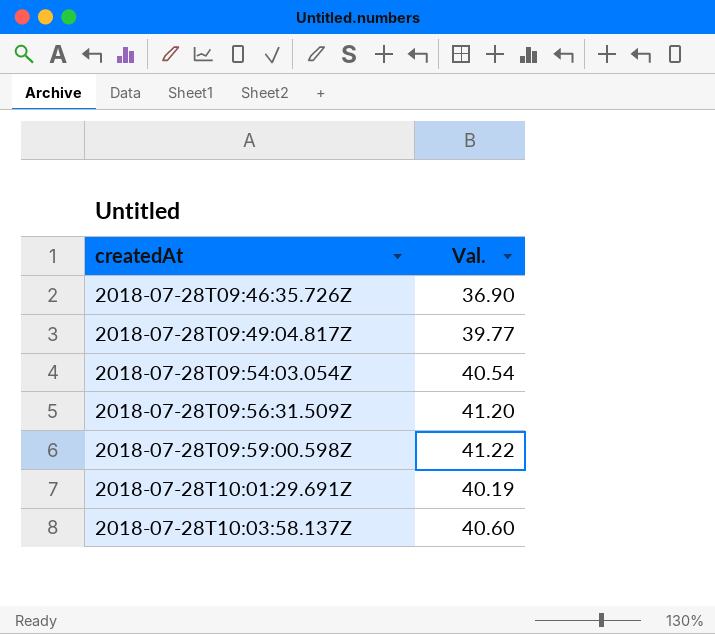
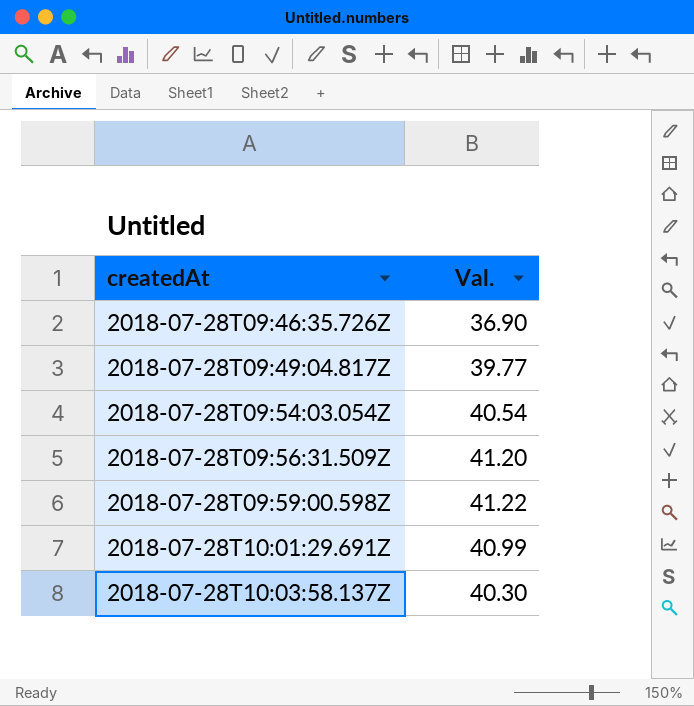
2018-07-28T10:01:29.691Z | Val.: 40.19 -> 40.99
2018-07-28T10:03:58.137Z | Val.: 40.60 -> 40.30

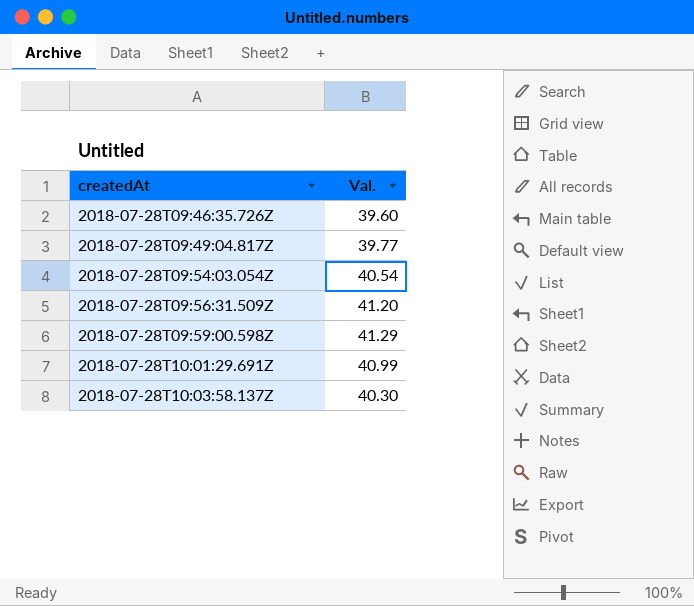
2018-07-28T09:46:35.726Z | Val.: 36.90 -> 39.60
2018-07-28T09:59:00.598Z | Val.: 41.22 -> 41.29

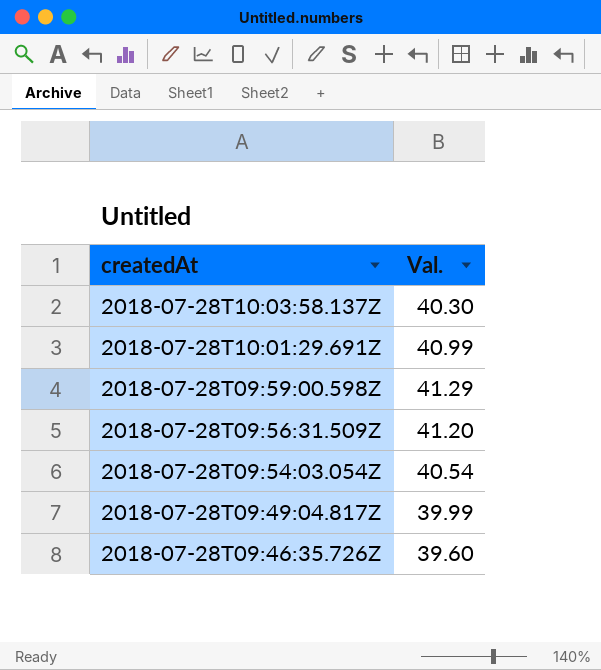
row order: createdAt ascending -> createdAt descending
2018-07-28T09:49:04.817Z | Val.: 39.77 -> 39.99

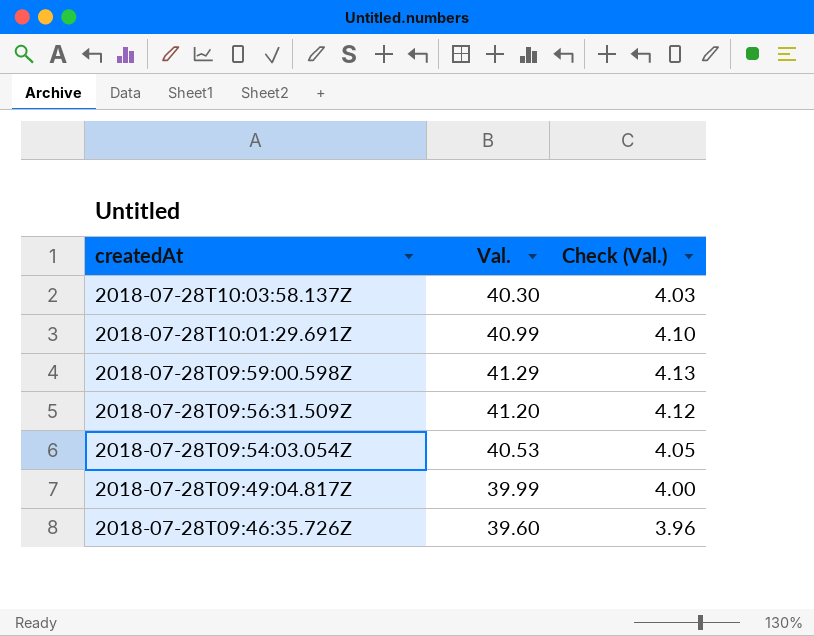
column Check (Val.) | formula: none -> [Val.] * 0.1
2018-07-28T09:54:03.054Z | Val.: 40.54 -> 40.53

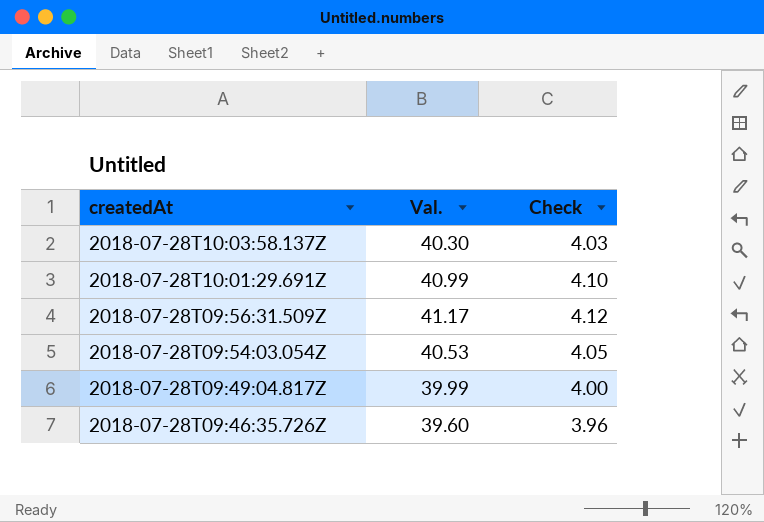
column name: Check (Val.) -> Check
row 2018-07-28T09:59:00.598Z: 41.29 | 4.13 -> none
2018-07-28T09:56:31.509Z | Val.: 41.20 -> 41.17

